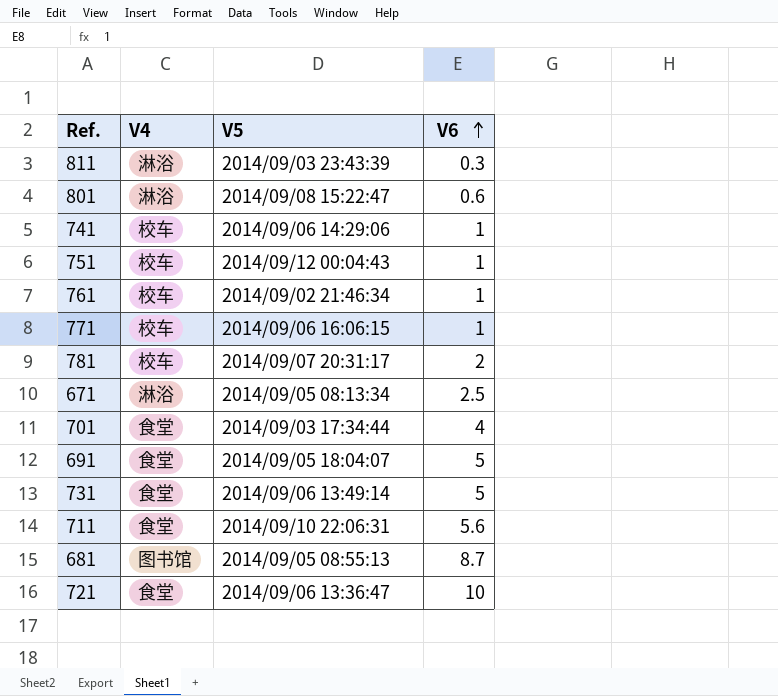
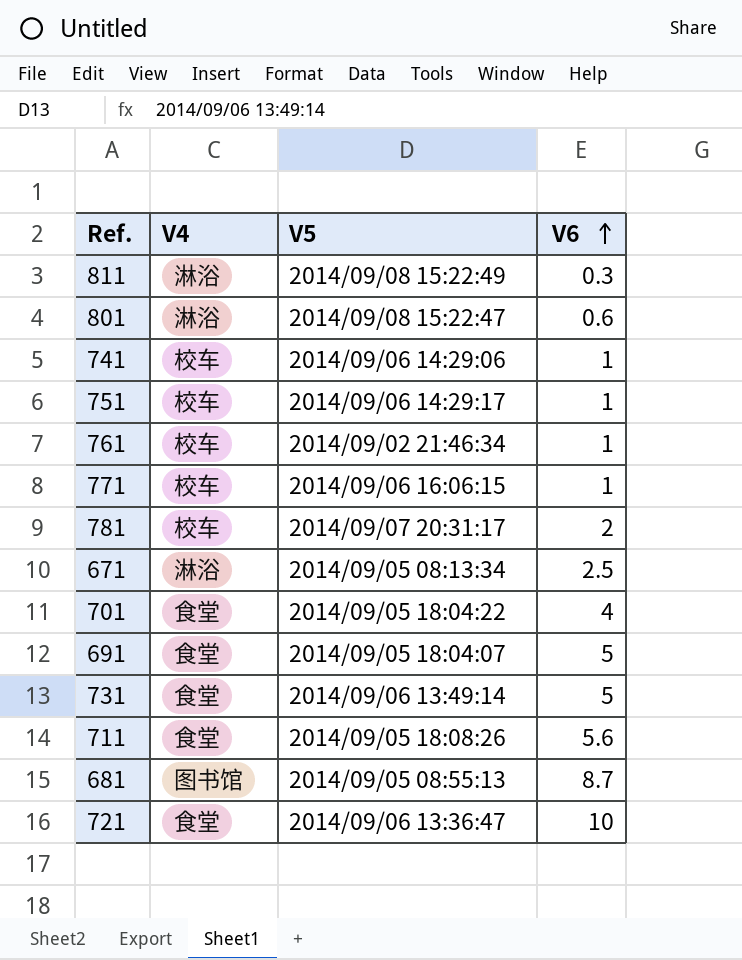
811 | V5: 2014/09/03 23:43:39 -> 2014/09/08 15:22:49
751 | V5: 2014/09/12 00:04:43 -> 2014/09/06 14:29:17
701 | V5: 2014/09/03 17:34:44 -> 2014/09/05 18:04:22
711 | V5: 2014/09/10 22:06:31 -> 2014/09/05 18:08:26

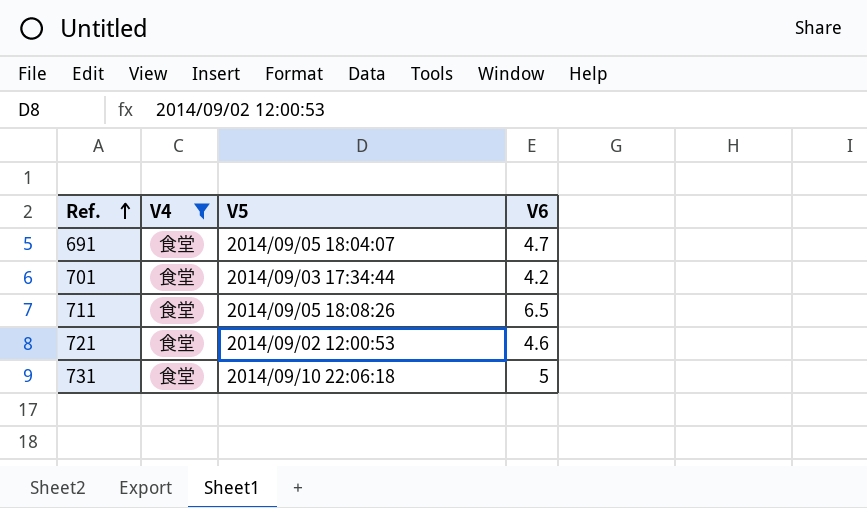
filter: none -> V4 = 食堂
row order: V6 ascending -> Ref. ascending
691 | V6: 5 -> 4.7
701 | V5: 2014/09/05 18:04:22 -> 2014/09/03 17:34:44
701 | V6: 4 -> 4.2
711 | V6: 5.6 -> 6.5
721 | V5: 2014/09/06 13:36:47 -> 2014/09/02 12:00:53
721 | V6: 10 -> 4.6
731 | V5: 2014/09/06 13:49:14 -> 2014/09/10 22:06:18

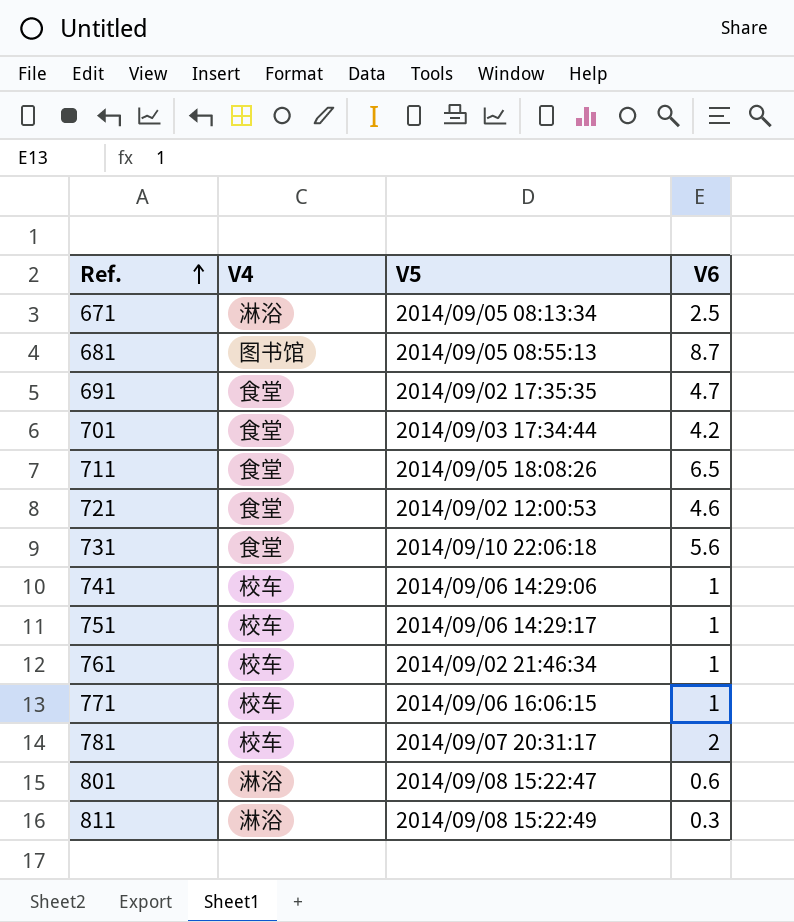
filter: V4 = 食堂 -> none
691 | V5: 2014/09/05 18:04:07 -> 2014/09/02 17:35:35
731 | V6: 5 -> 5.6

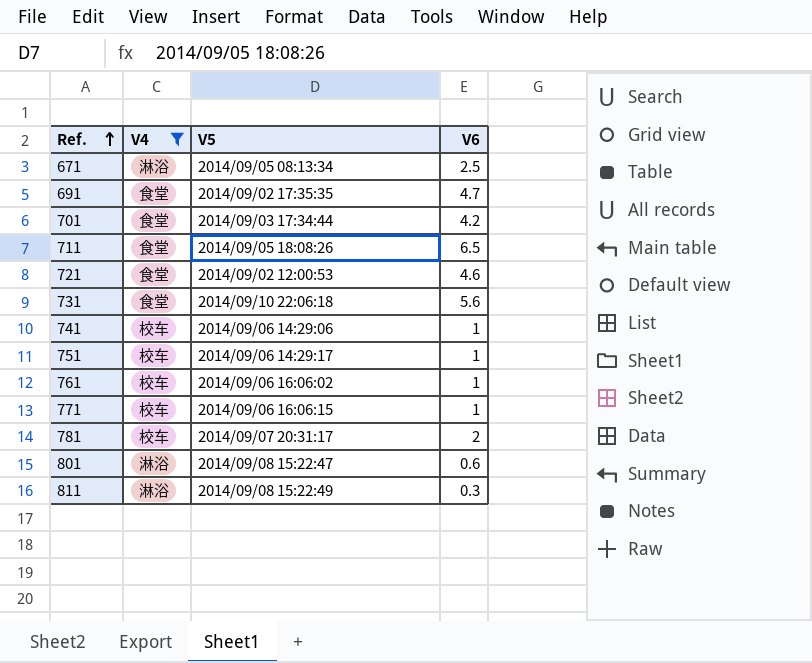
filter: none -> V4 != 图书馆
761 | V5: 2014/09/02 21:46:34 -> 2014/09/06 16:06:02

